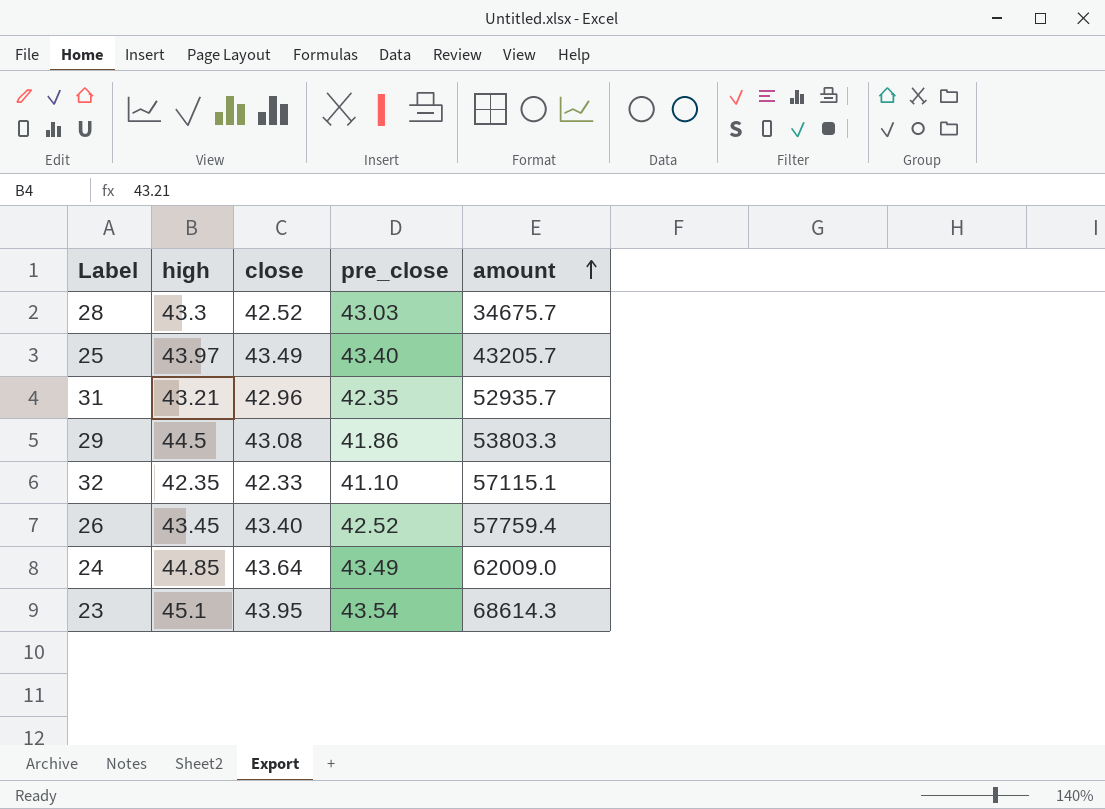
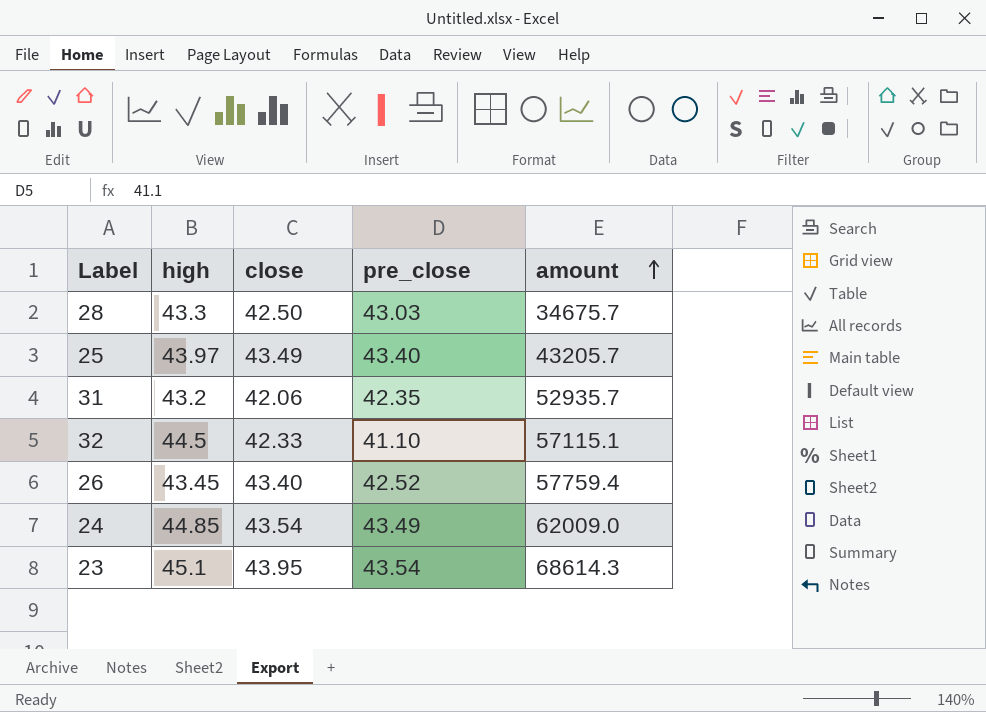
row 29: 44.5 | 43.08 | 41.86 | 53803.3 -> none
28 | close: 42.52 -> 42.50
31 | high: 43.21 -> 43.2
31 | close: 42.96 -> 42.06
32 | high: 42.35 -> 44.5
24 | close: 43.64 -> 43.54

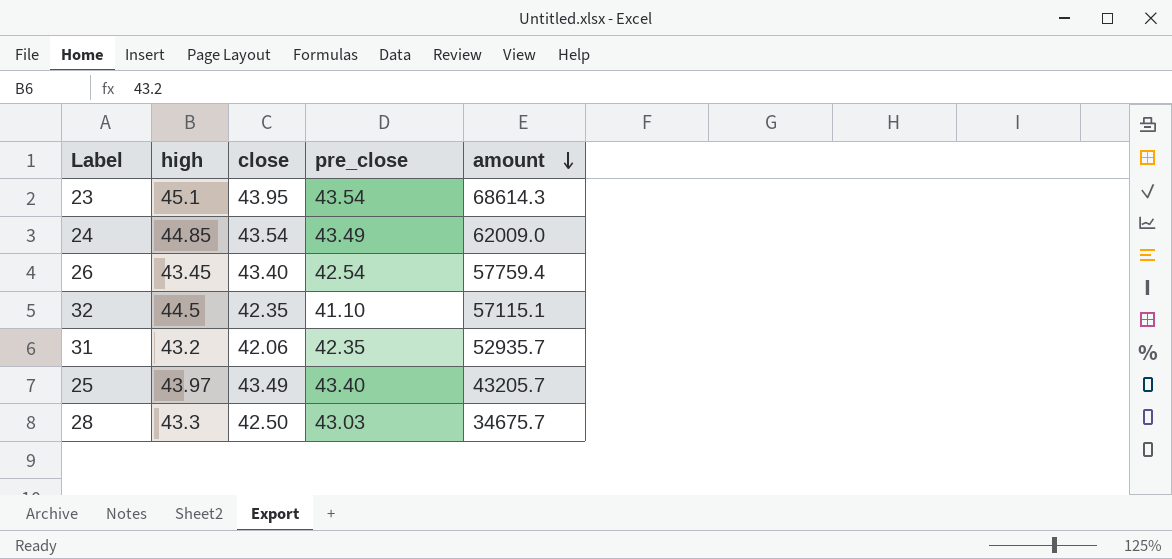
row order: amount ascending -> amount descending
26 | pre_close: 42.52 -> 42.54
32 | close: 42.33 -> 42.35

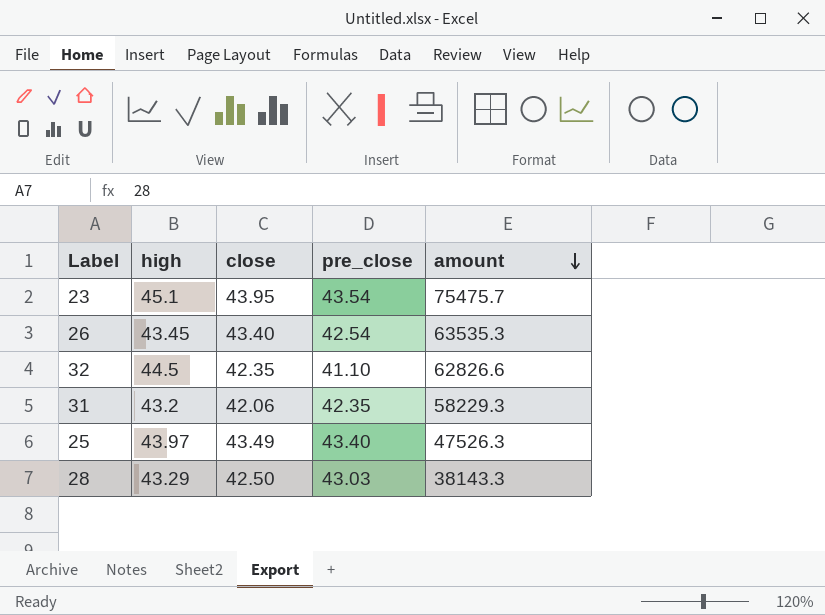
row 24: 44.85 | 43.54 | 43.49 | 62009.0 -> none
23 | amount: 68614.3 -> 75475.7
26 | amount: 57759.4 -> 63535.3
32 | amount: 57115.1 -> 62826.6
31 | amount: 52935.7 -> 58229.3
25 | amount: 43205.7 -> 47526.3
28 | high: 43.3 -> 43.29
28 | amount: 34675.7 -> 38143.3

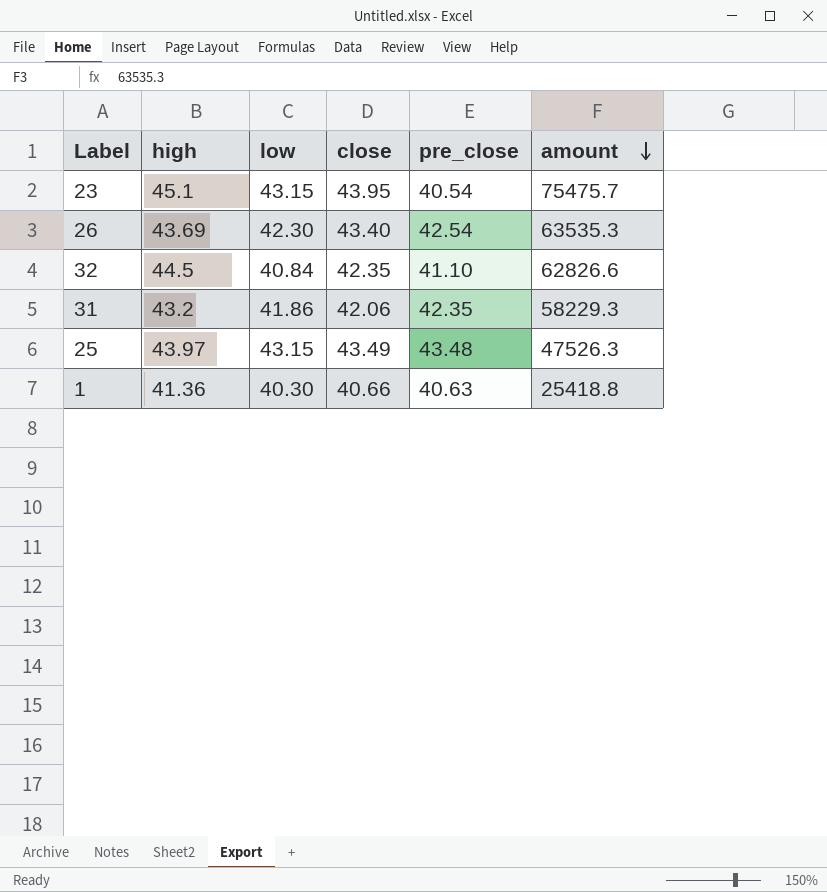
column low | position: none -> 3
row 28: 43.29 | 42.50 | 43.03 | 38143.3 -> none
23 | pre_close: 43.54 -> 40.54
26 | high: 43.45 -> 43.69
25 | pre_close: 43.40 -> 43.48
row 1: none -> 41.36 | 40.30 | 40.66 | 40.63 | 25418.8

